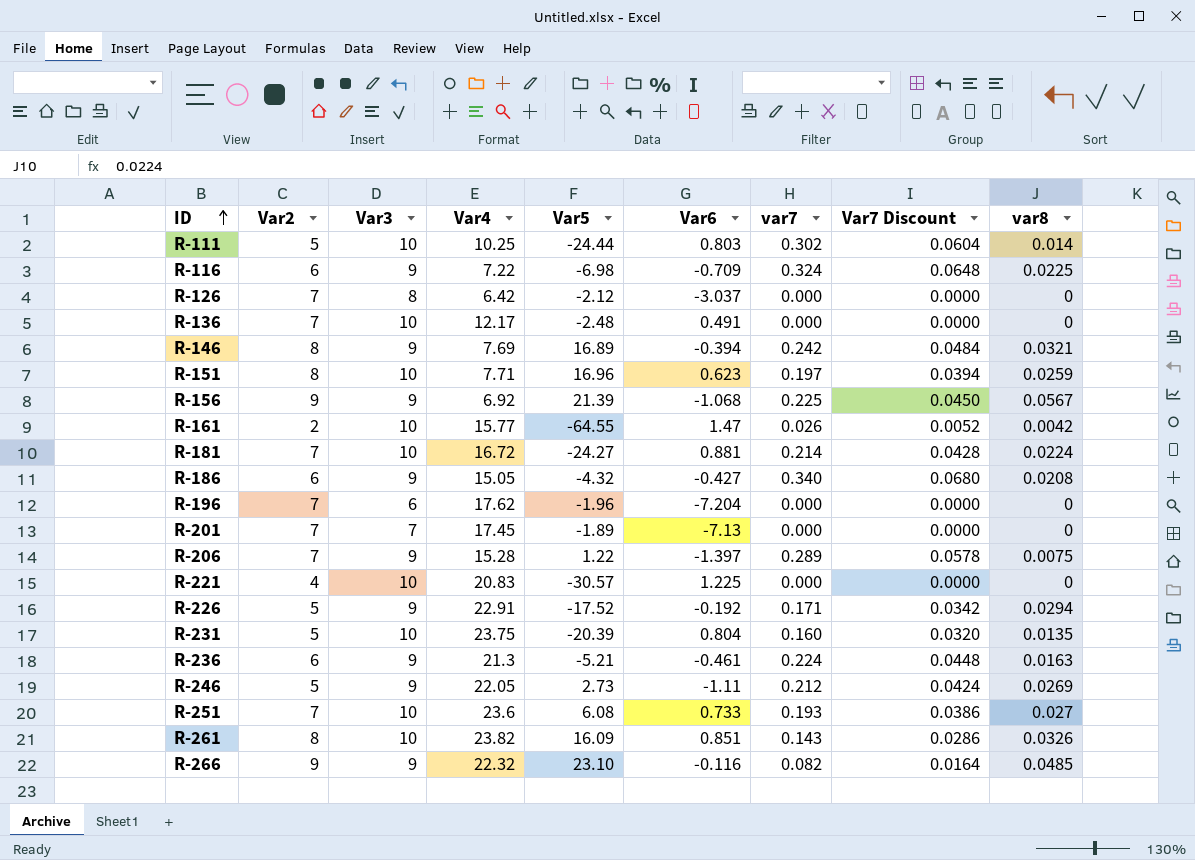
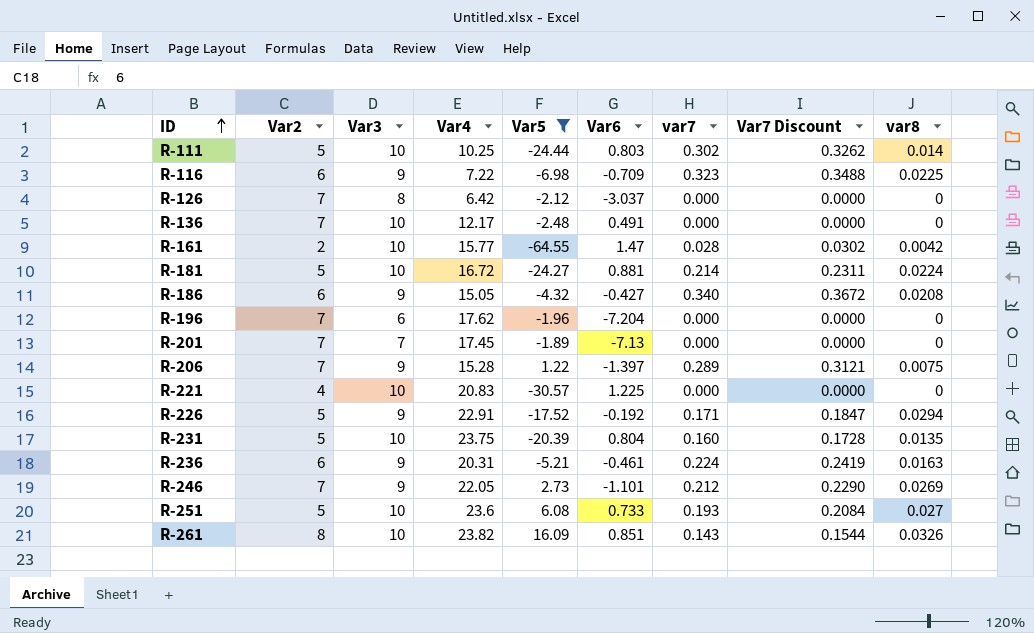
filter: none -> Var5 <= 16.09
column Var7 Discount | formula: [var7] * 0.2 -> [var7] * 1.08
R-116 | var7: 0.324 -> 0.323
R-161 | var7: 0.026 -> 0.028
R-181 | Var2: 7 -> 5
R-236 | Var4: 21.3 -> 20.31
R-246 | Var2: 5 -> 7
R-246 | Var6: -1.11 -> -1.101
R-251 | Var2: 7 -> 5

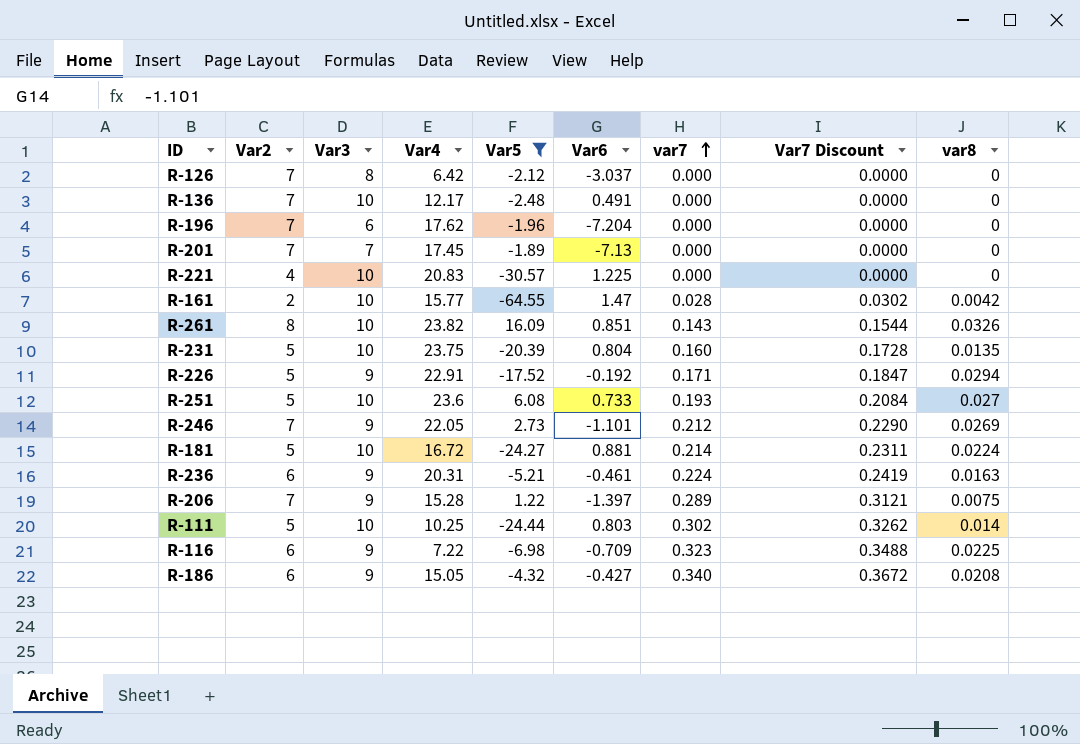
row order: ID ascending -> var7 ascending

